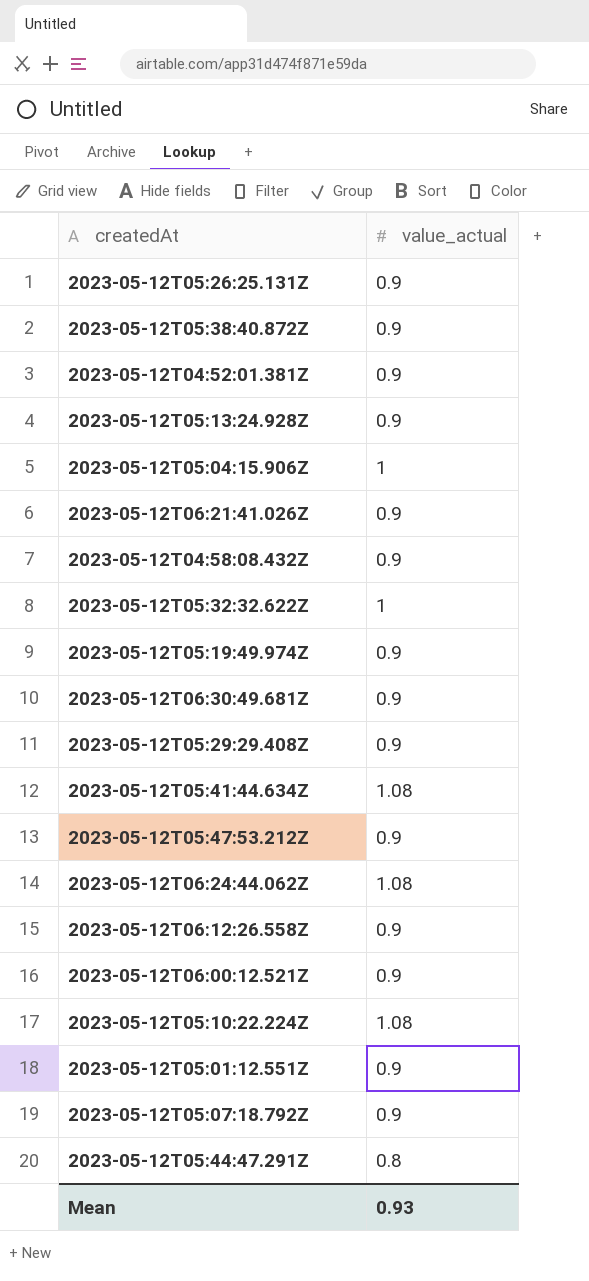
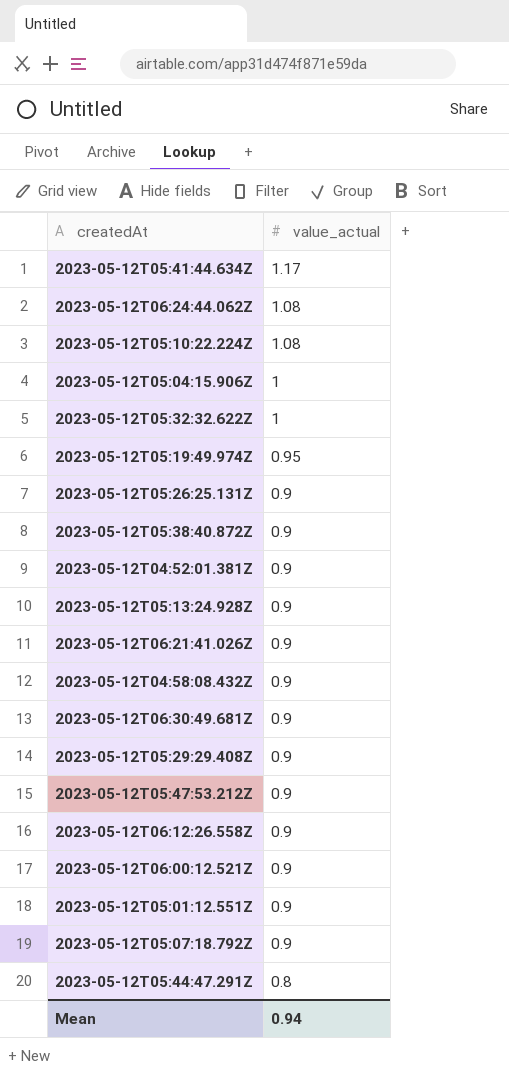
row order: none -> value_actual descending
2023-05-12T05:41:44.634Z | value_actual: 1.08 -> 1.17
2023-05-12T05:19:49.974Z | value_actual: 0.9 -> 0.95
Mean | value_actual: 0.93 -> 0.94

